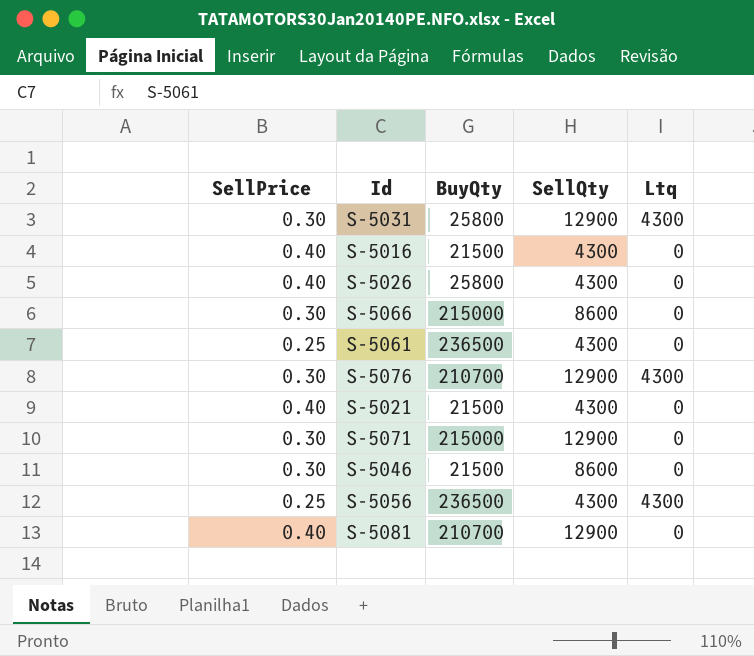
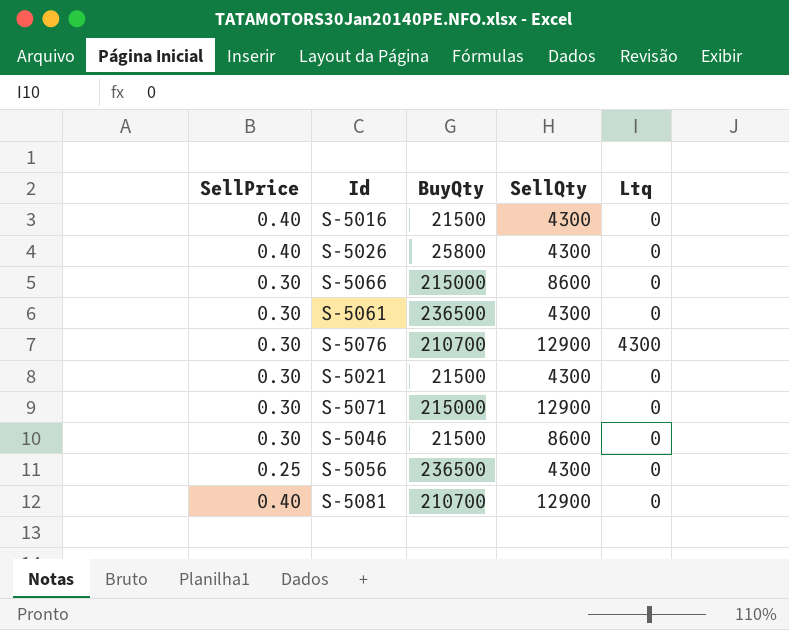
row S-5031: 0.30 | 25800 | 12900 | 4300 -> none
S-5061 | SellPrice: 0.25 -> 0.30
S-5021 | SellPrice: 0.40 -> 0.30
S-5056 | Ltq: 4300 -> 0

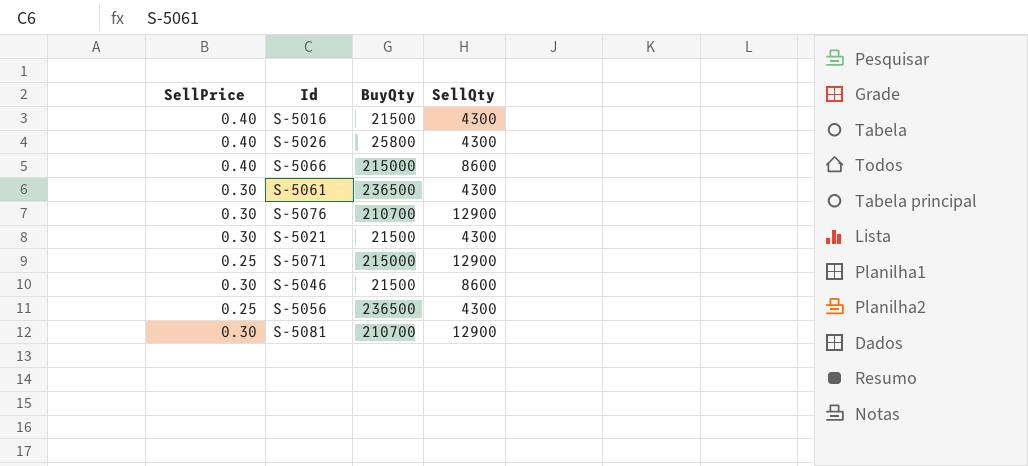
column Ltq | position: 5 -> none
S-5066 | SellPrice: 0.30 -> 0.40
S-5071 | SellPrice: 0.30 -> 0.25
S-5081 | SellPrice: 0.40 -> 0.30

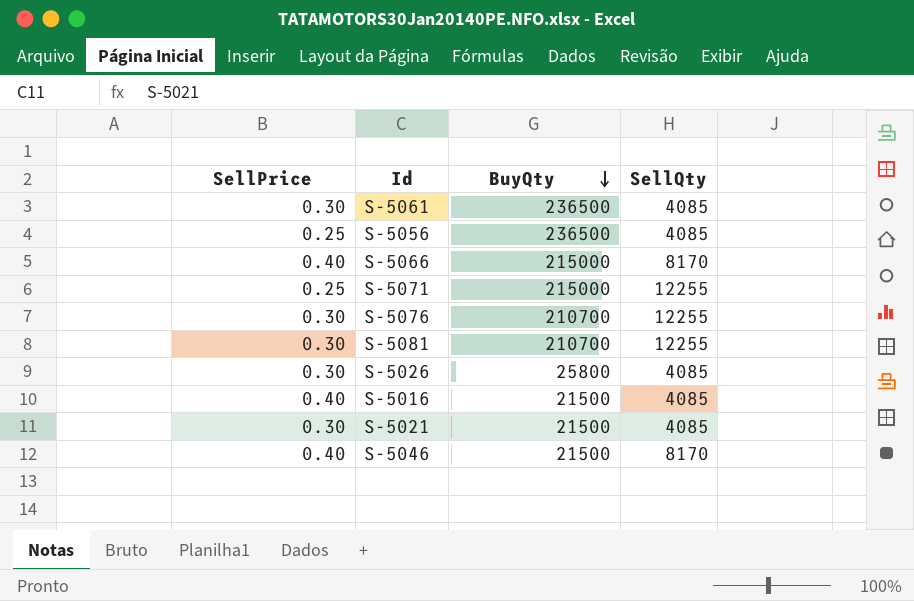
row order: none -> BuyQty descending
S-5061 | SellQty: 4300 -> 4085
S-5056 | SellQty: 4300 -> 4085
S-5066 | SellQty: 8600 -> 8170
S-5071 | SellQty: 12900 -> 12255
S-5076 | SellQty: 12900 -> 12255
S-5081 | SellQty: 12900 -> 12255
S-5026 | SellPrice: 0.40 -> 0.30
S-5026 | SellQty: 4300 -> 4085
S-5016 | SellQty: 4300 -> 4085
S-5021 | SellQty: 4300 -> 4085
S-5046 | SellPrice: 0.30 -> 0.40
S-5046 | SellQty: 8600 -> 8170

